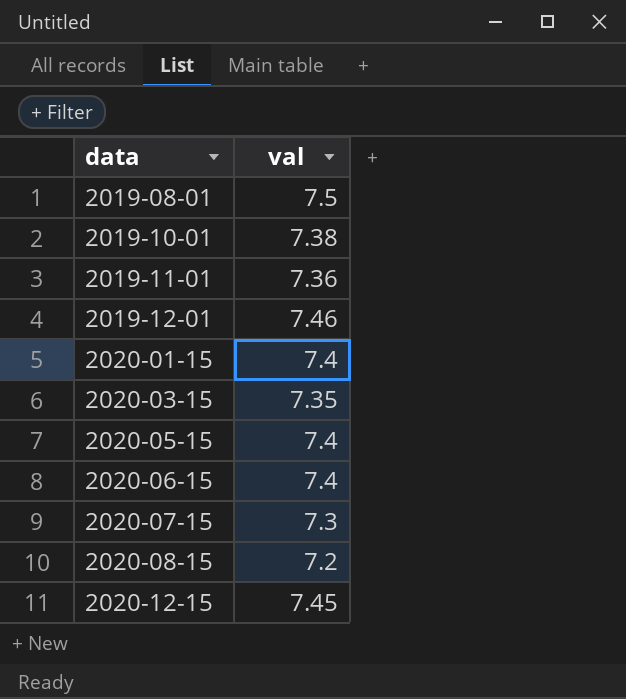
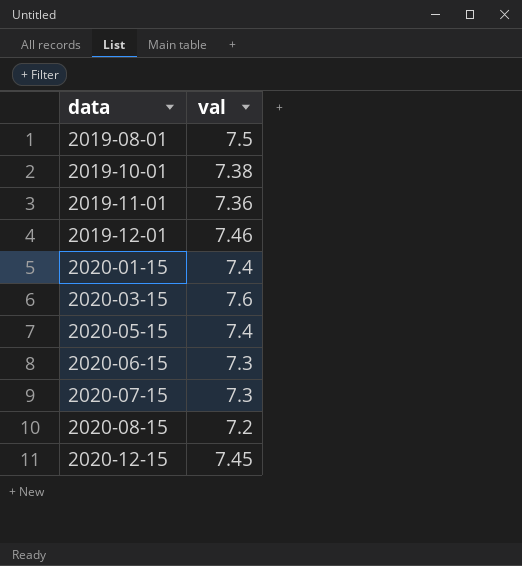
2020-03-15 | val: 7.35 -> 7.6
2020-06-15 | val: 7.4 -> 7.3

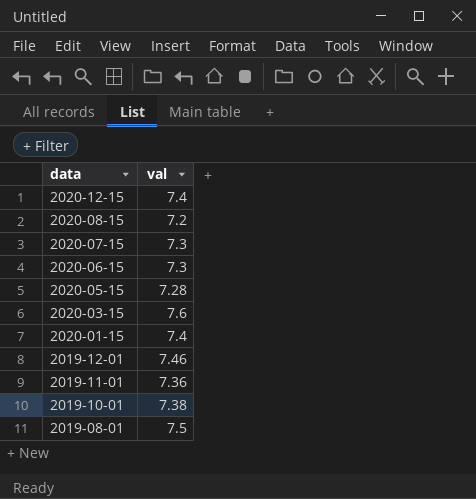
row order: data ascending -> data descending
2020-12-15 | val: 7.45 -> 7.4
2020-05-15 | val: 7.4 -> 7.28

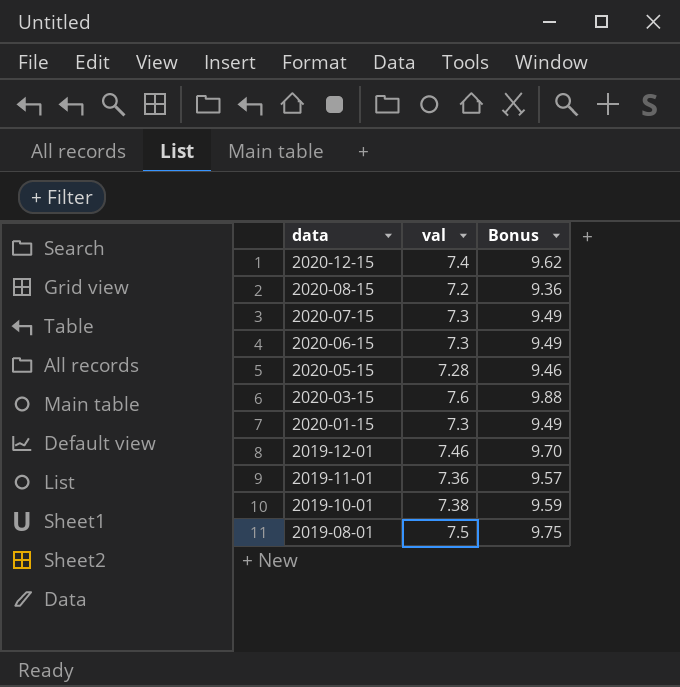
column Bonus | formula: none -> [val] * 1.3
2020-01-15 | val: 7.4 -> 7.3

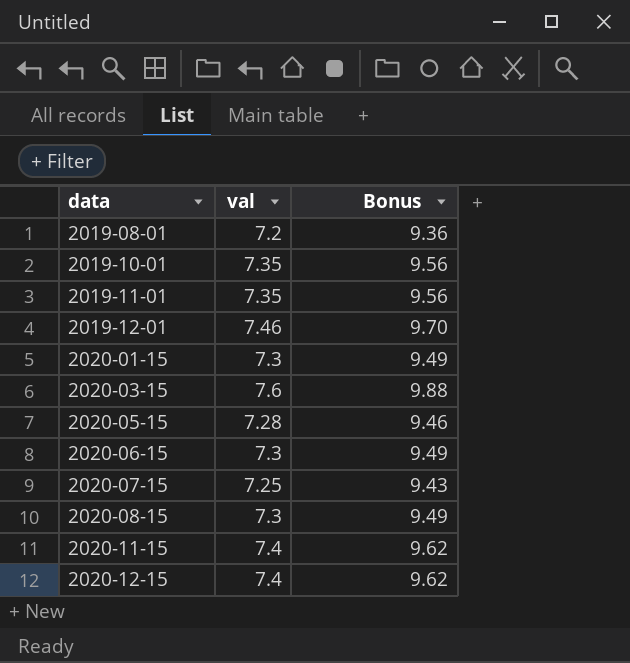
row order: data descending -> data ascending
2019-08-01 | val: 7.5 -> 7.2
2019-08-01 | Bonus: 9.75 -> 9.36
2019-10-01 | val: 7.38 -> 7.35
2019-10-01 | Bonus: 9.59 -> 9.56
2019-11-01 | val: 7.36 -> 7.35
2019-11-01 | Bonus: 9.57 -> 9.56
2020-07-15 | val: 7.3 -> 7.25
2020-07-15 | Bonus: 9.49 -> 9.43
2020-08-15 | val: 7.2 -> 7.3
2020-08-15 | Bonus: 9.36 -> 9.49
row 2020-11-15: none -> 7.4 | 9.62

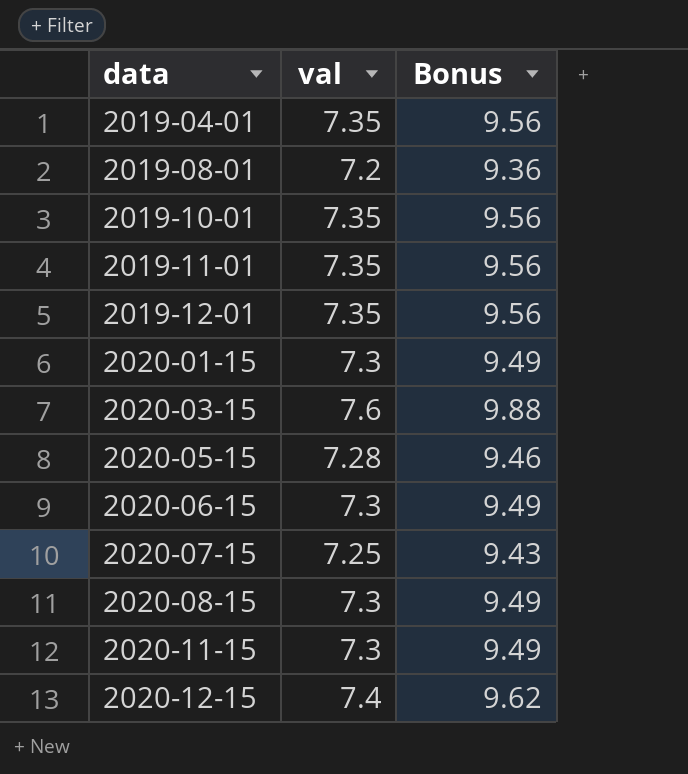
row 2019-04-01: none -> 7.35 | 9.56
2019-12-01 | val: 7.46 -> 7.35
2019-12-01 | Bonus: 9.70 -> 9.56
2020-11-15 | val: 7.4 -> 7.3
2020-11-15 | Bonus: 9.62 -> 9.49

